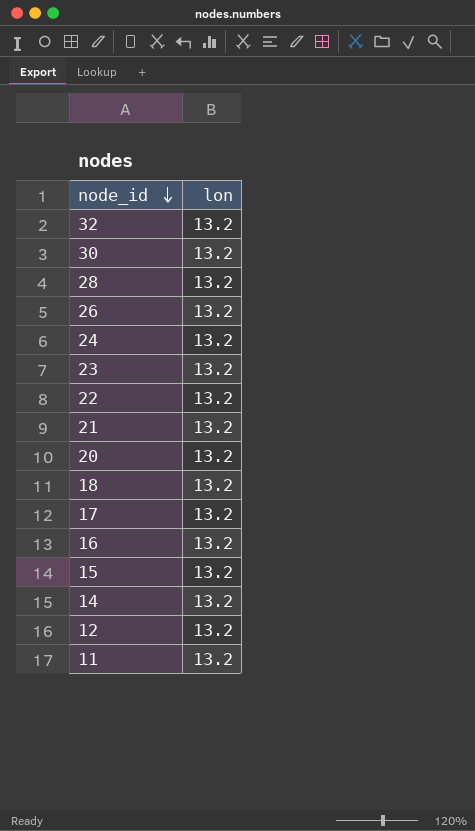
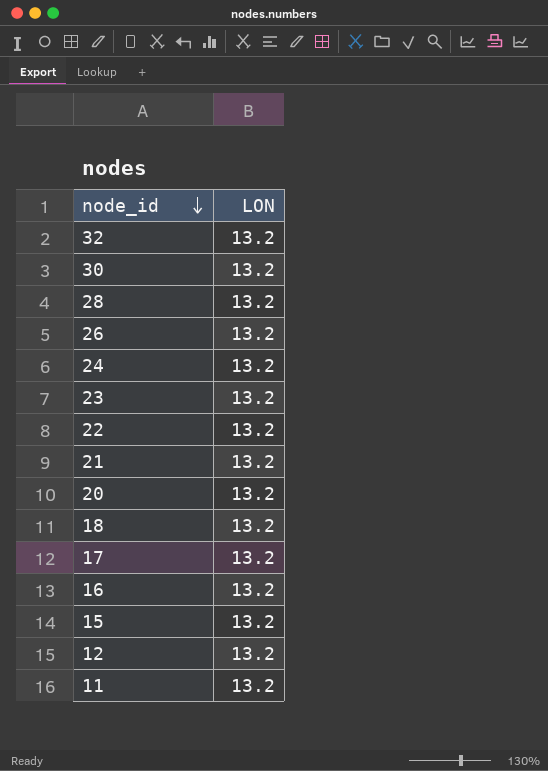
column name: lon -> LON
row 14: 13.2 -> none

